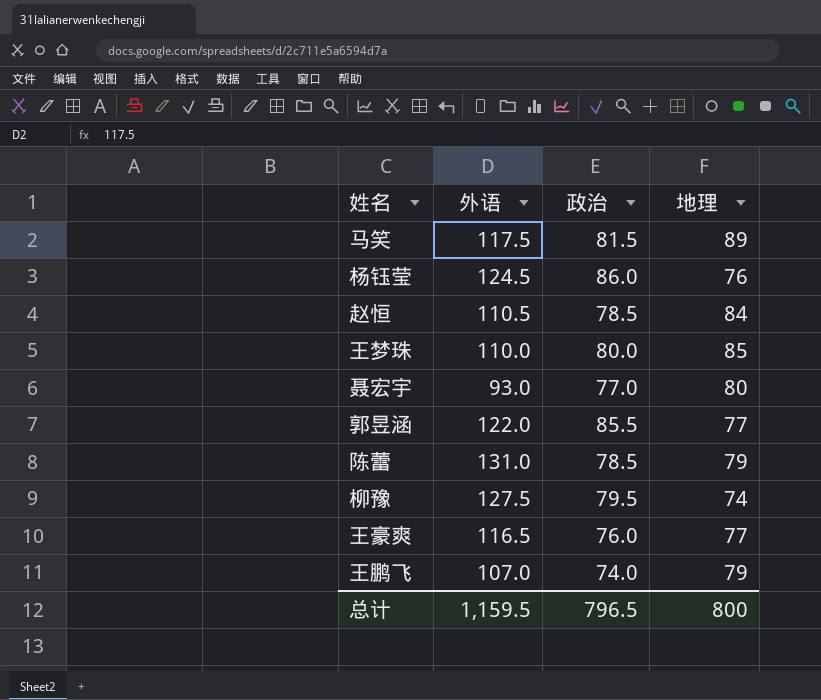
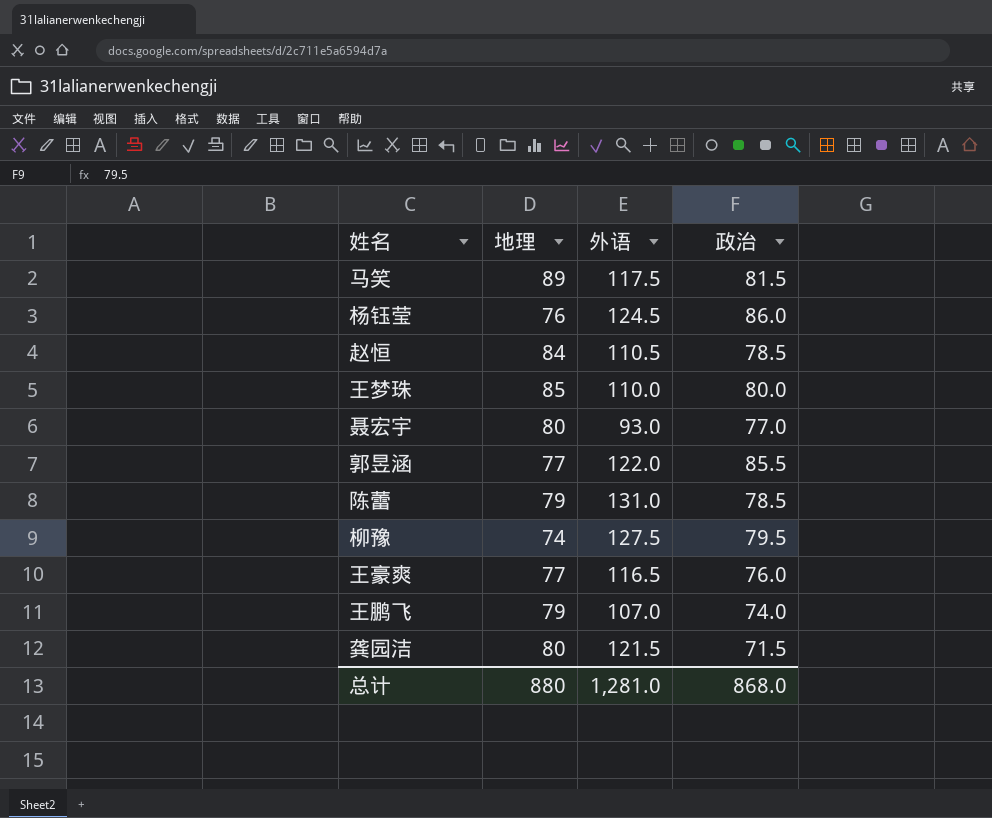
column 地理 | position: 4 -> 2
row 龚园洁: none -> 80 | 121.5 | 71.5
总计 | 地理: 800 -> 880
总计 | 外语: 1,159.5 -> 1,281.0
总计 | 政治: 796.5 -> 868.0

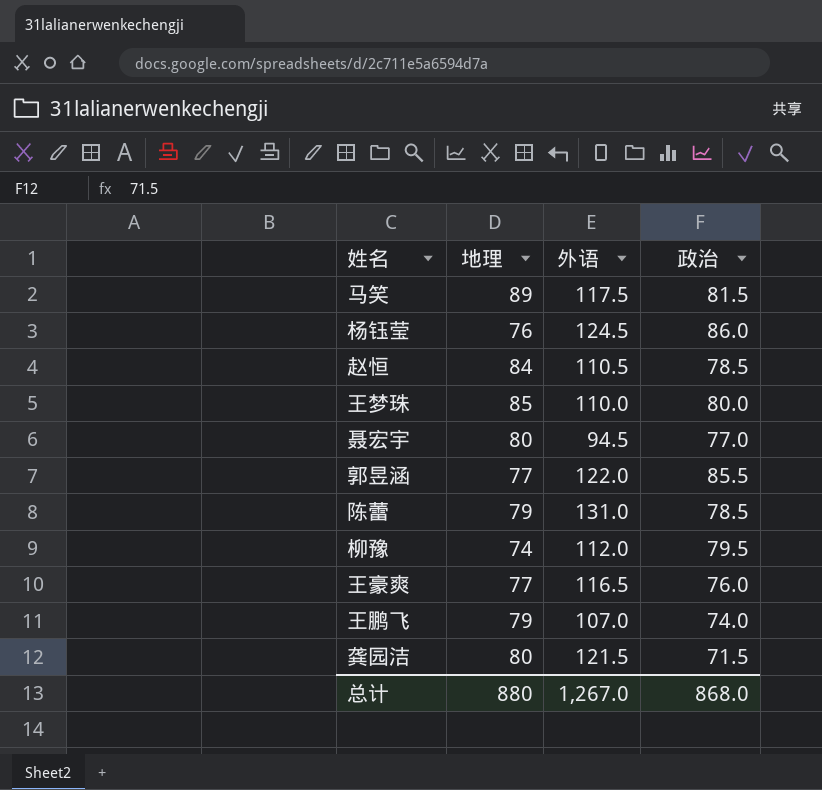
聂宏宇 | 外语: 93.0 -> 94.5
柳豫 | 外语: 127.5 -> 112.0
总计 | 外语: 1,281.0 -> 1,267.0

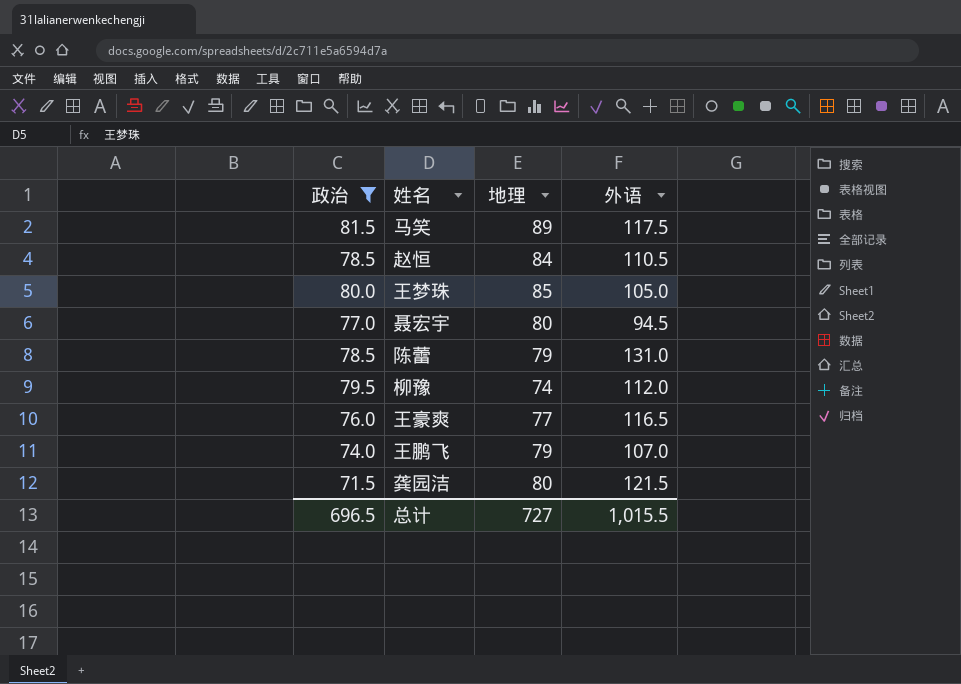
filter: none -> 政治 <= 81.5
column 政治 | position: 4 -> 1
王梦珠 | 外语: 110.0 -> 105.0
总计 | 政治: 868.0 -> 696.5
总计 | 地理: 880 -> 727
总计 | 外语: 1,267.0 -> 1,015.5

